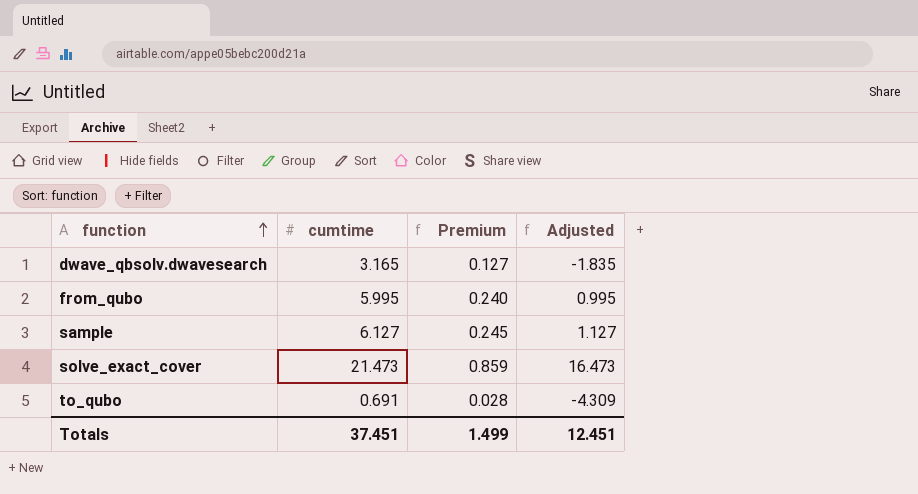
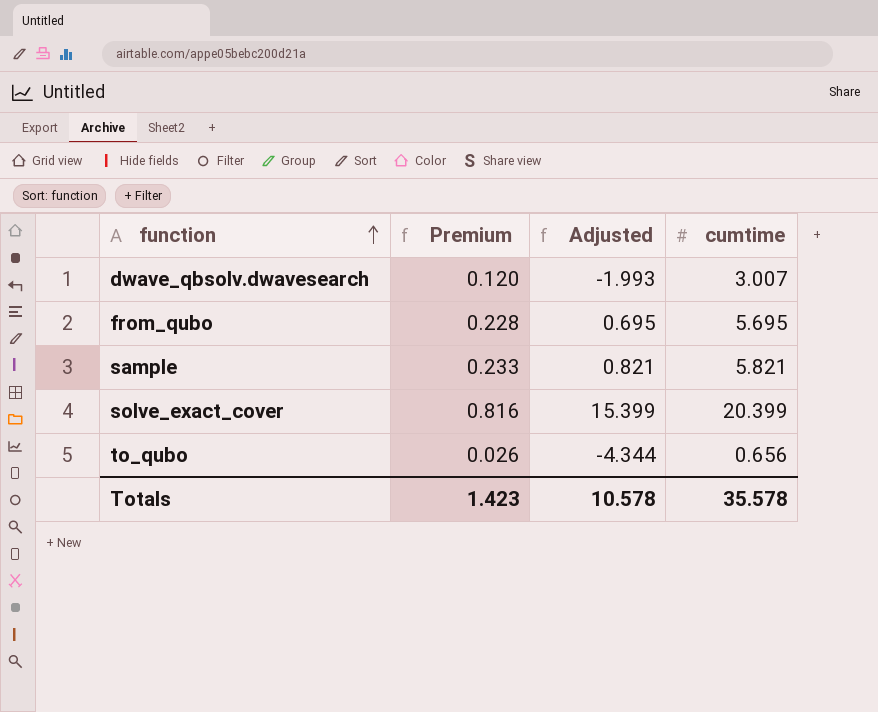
column cumtime | position: 2 -> 4
dwave_qbsolv.dwavesearch | Premium: 0.127 -> 0.120
dwave_qbsolv.dwavesearch | Adjusted: -1.835 -> -1.993
dwave_qbsolv.dwavesearch | cumtime: 3.165 -> 3.007
from_qubo | Premium: 0.240 -> 0.228
from_qubo | Adjusted: 0.995 -> 0.695
from_qubo | cumtime: 5.995 -> 5.695
sample | Premium: 0.245 -> 0.233
sample | Adjusted: 1.127 -> 0.821
sample | cumtime: 6.127 -> 5.821
solve_exact_cover | Premium: 0.859 -> 0.816
solve_exact_cover | Adjusted: 16.473 -> 15.399
solve_exact_cover | cumtime: 21.473 -> 20.399
to_qubo | Premium: 0.028 -> 0.026
to_qubo | Adjusted: -4.309 -> -4.344
to_qubo | cumtime: 0.691 -> 0.656
Totals | Premium: 1.499 -> 1.423
Totals | Adjusted: 12.451 -> 10.578
Totals | cumtime: 37.451 -> 35.578

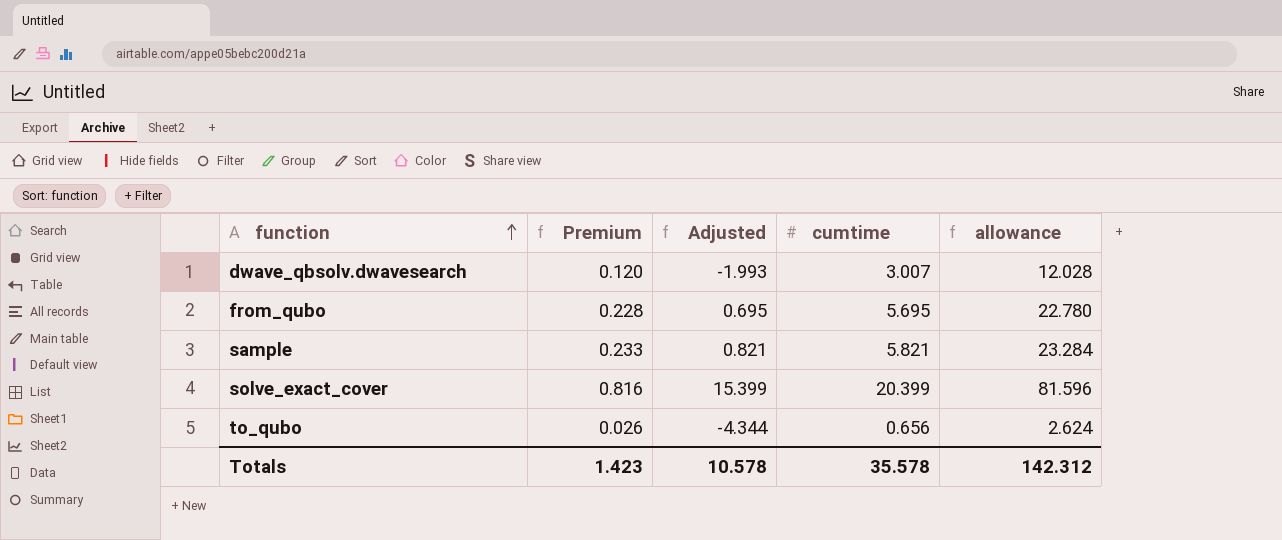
column allowance | formula: none -> [cumtime] * 4

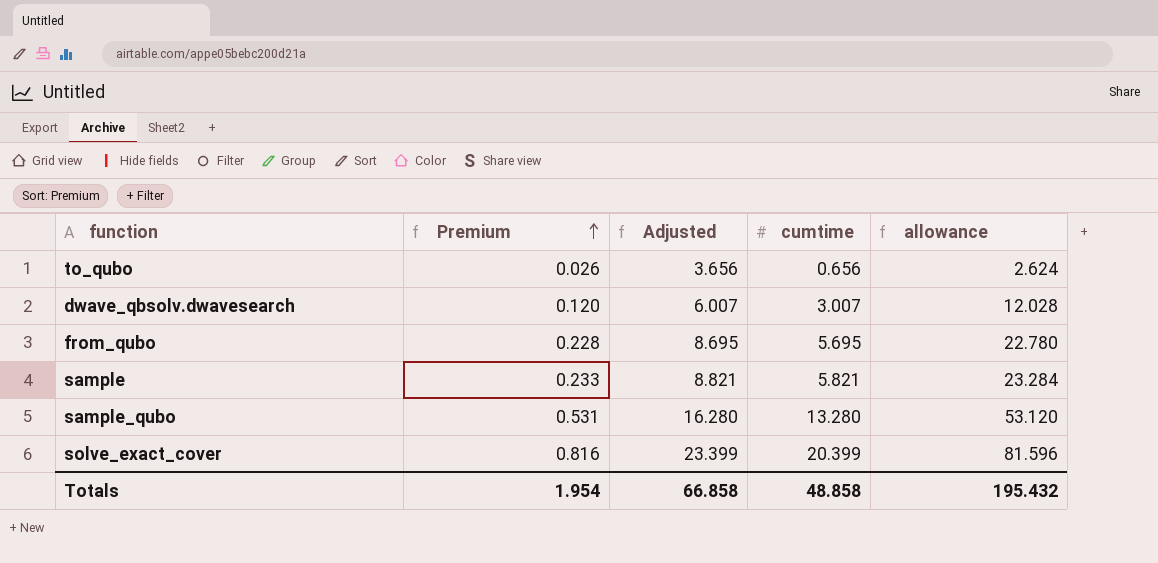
row order: function ascending -> Premium ascending
column Adjusted | formula: [cumtime] - 5 -> [cumtime] + 3
row sample_qubo: none -> 0.531 | 16.280 | 13.280 | 53.120
Totals | Premium: 1.423 -> 1.954
Totals | Adjusted: 10.578 -> 66.858
Totals | cumtime: 35.578 -> 48.858
Totals | allowance: 142.312 -> 195.432

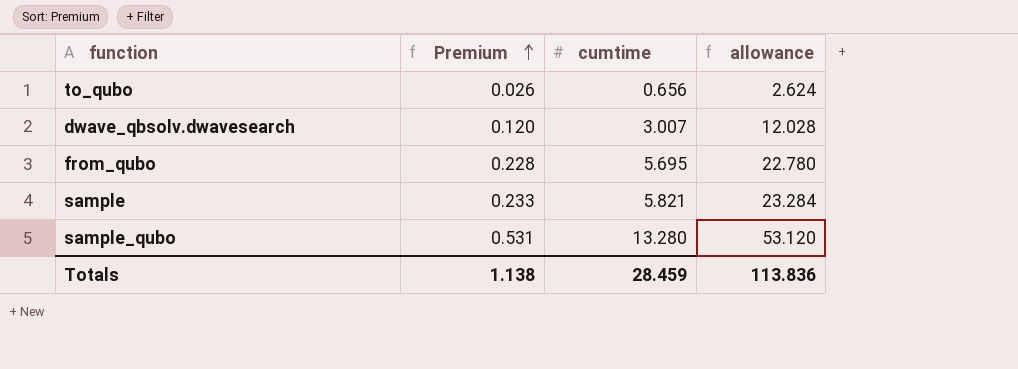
column Adjusted | formula: [cumtime] + 3 -> none
row solve_exact_cover: 0.816 | 23.399 | 20.399 | 81.596 -> none
Totals | Premium: 1.954 -> 1.138
Totals | cumtime: 48.858 -> 28.459
Totals | allowance: 195.432 -> 113.836

